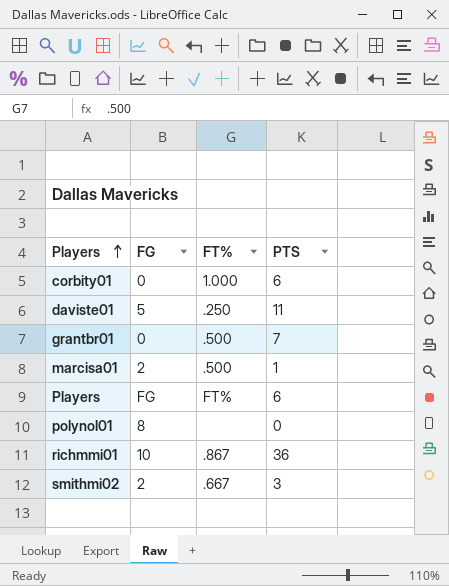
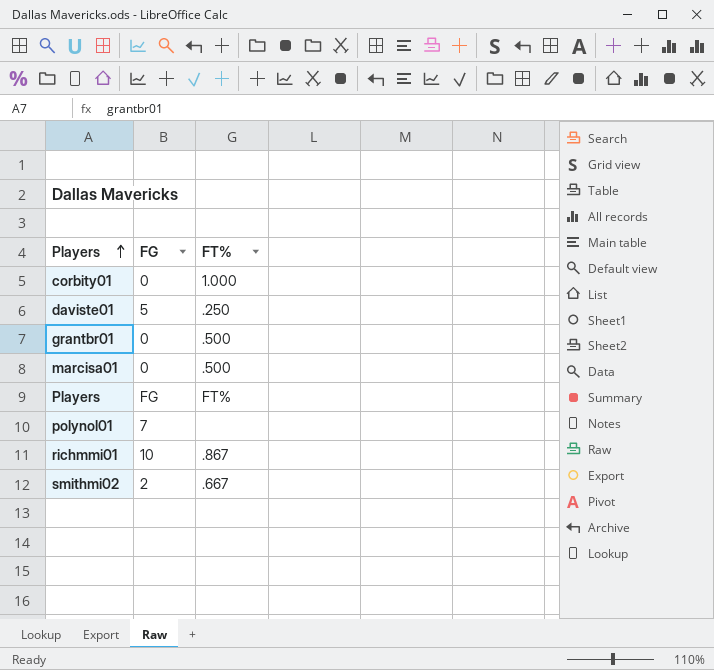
column PTS | position: 4 -> none
marcisa01 | FG: 2 -> 0
polynol01 | FG: 8 -> 7

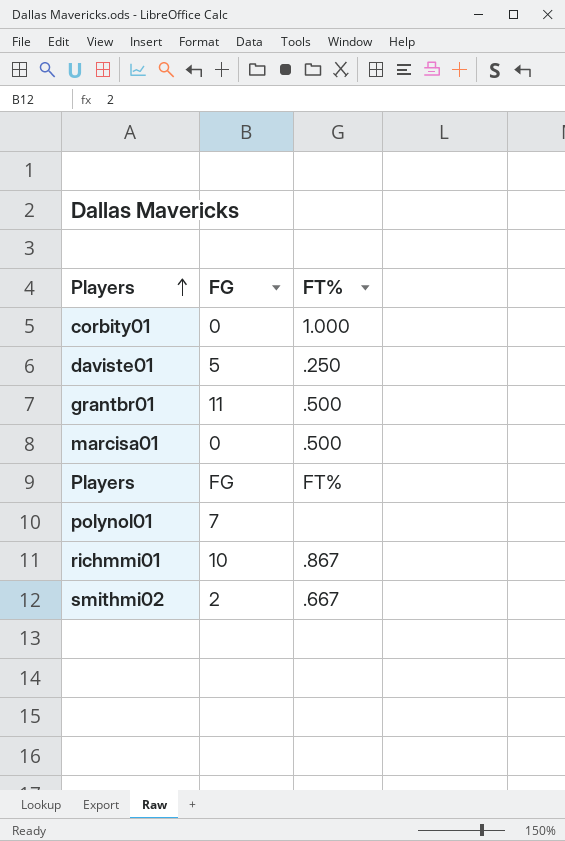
grantbr01 | FG: 0 -> 11

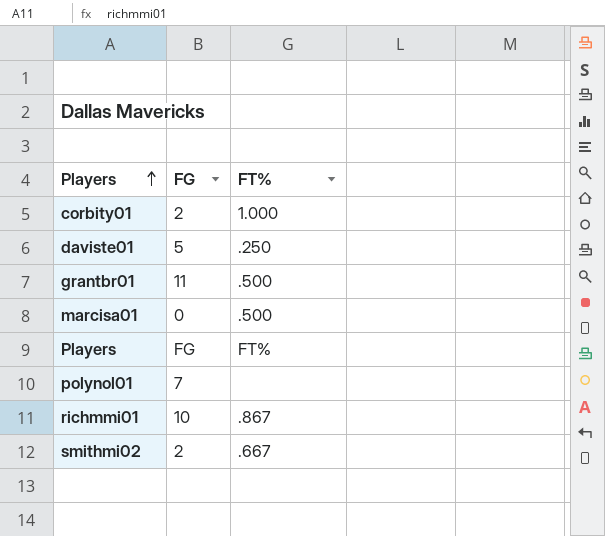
corbity01 | FG: 0 -> 2

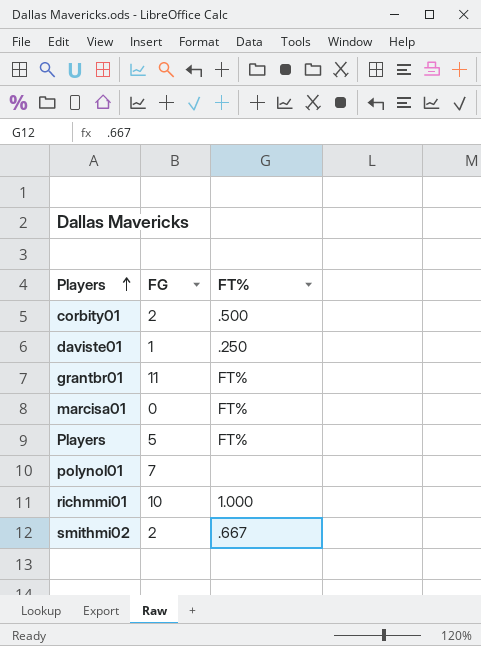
corbity01 | FT%: 1.000 -> .500
daviste01 | FG: 5 -> 1
grantbr01 | FT%: .500 -> FT%
marcisa01 | FT%: .500 -> FT%
Players | FG: FG -> 5
richmmi01 | FT%: .867 -> 1.000

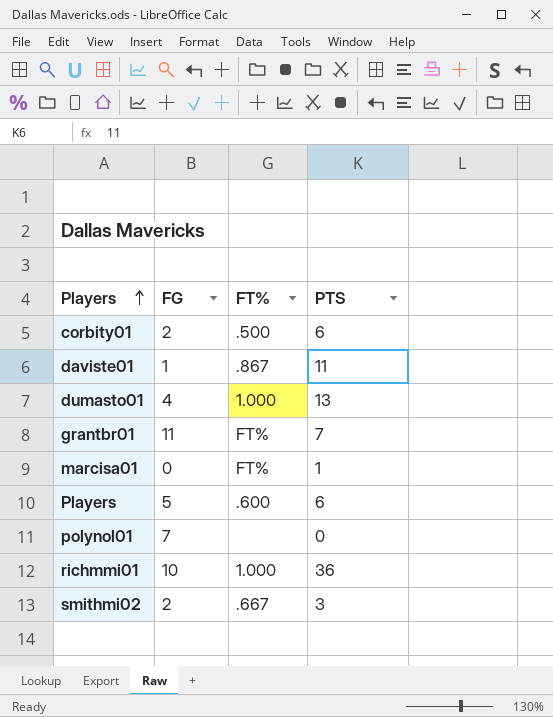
column PTS | position: none -> 4
daviste01 | FT%: .250 -> .867
row dumasto01: none -> 4 | 1.000 | 13
Players | FT%: FT% -> .600

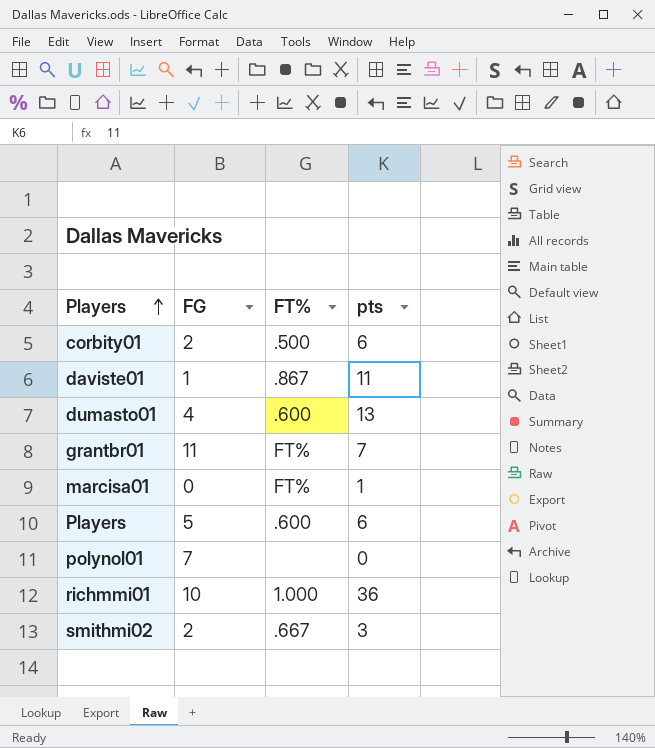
column name: PTS -> pts
dumasto01 | FT%: 1.000 -> .600

